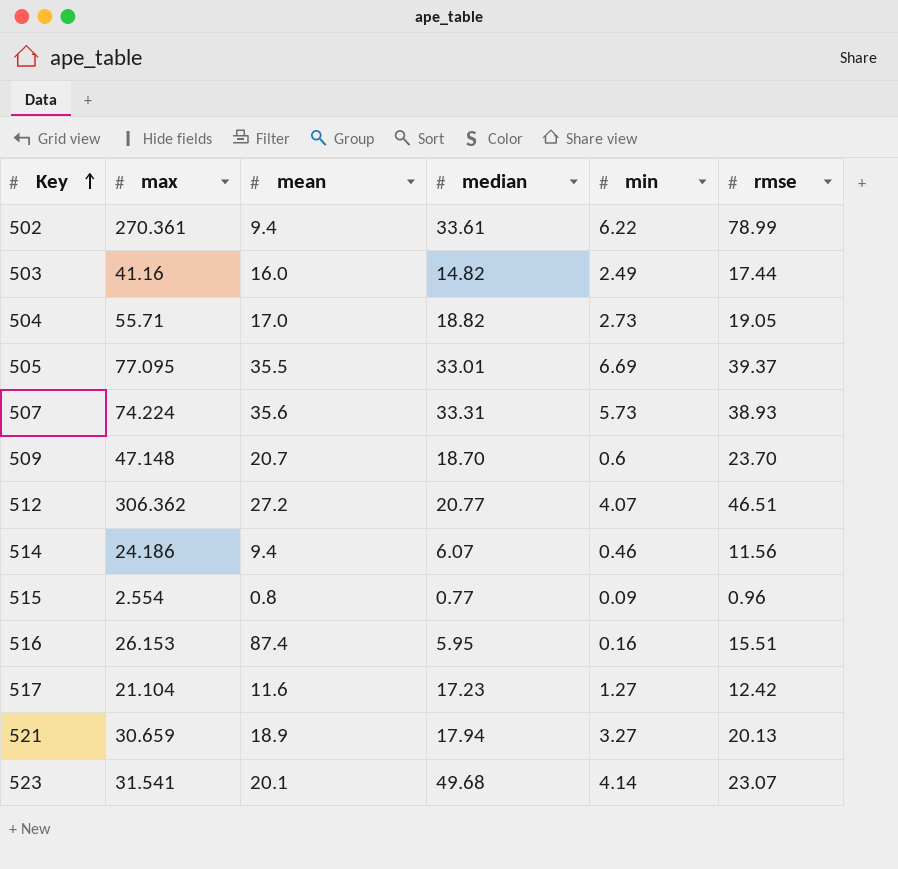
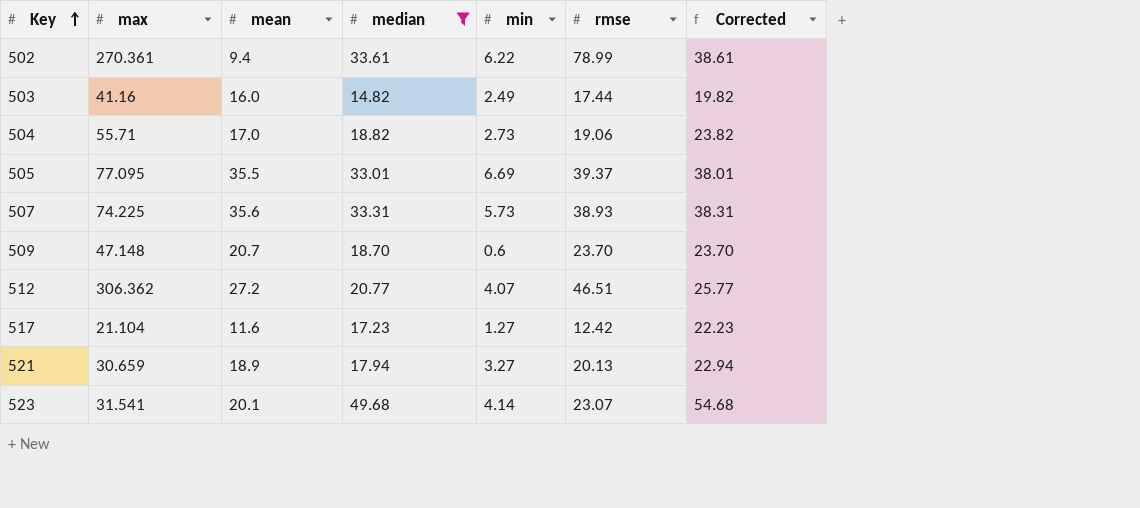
filter: none -> median >= 14.82
column Corrected | formula: none -> [median] + 5
504 | rmse: 19.05 -> 19.06
507 | max: 74.224 -> 74.225

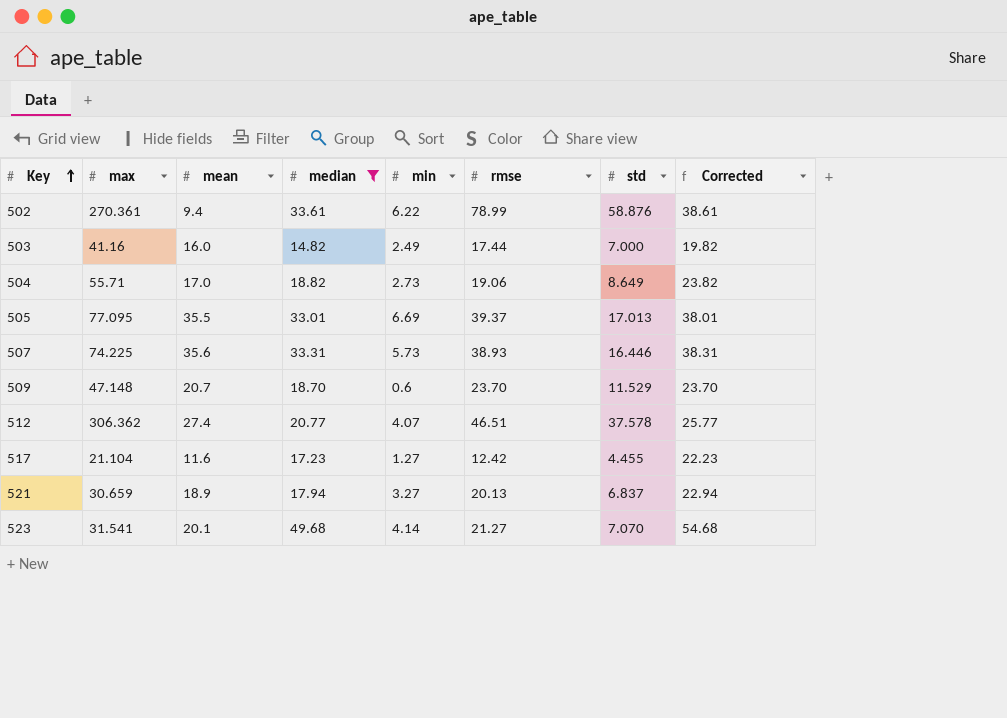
column std | position: none -> 7
512 | mean: 27.2 -> 27.4
523 | rmse: 23.07 -> 21.27

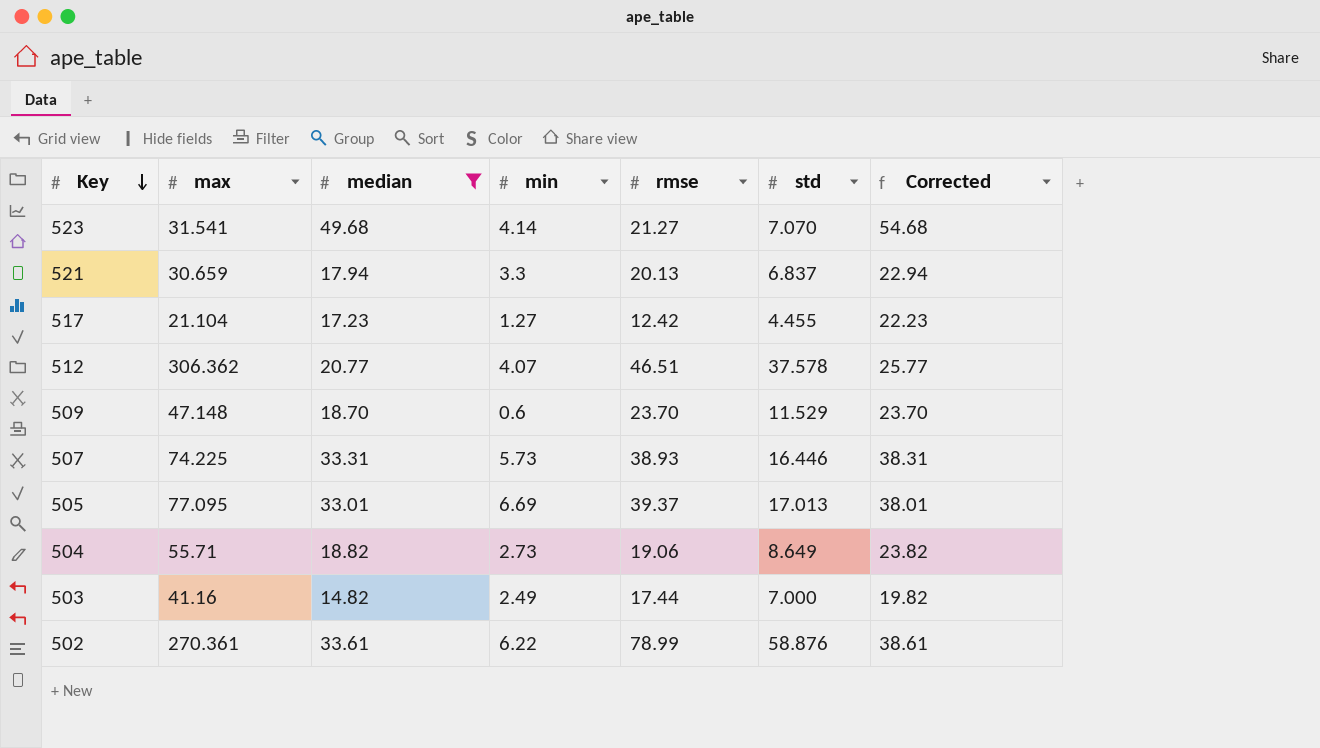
row order: Key ascending -> Key descending
column mean | position: 3 -> none
521 | min: 3.27 -> 3.3

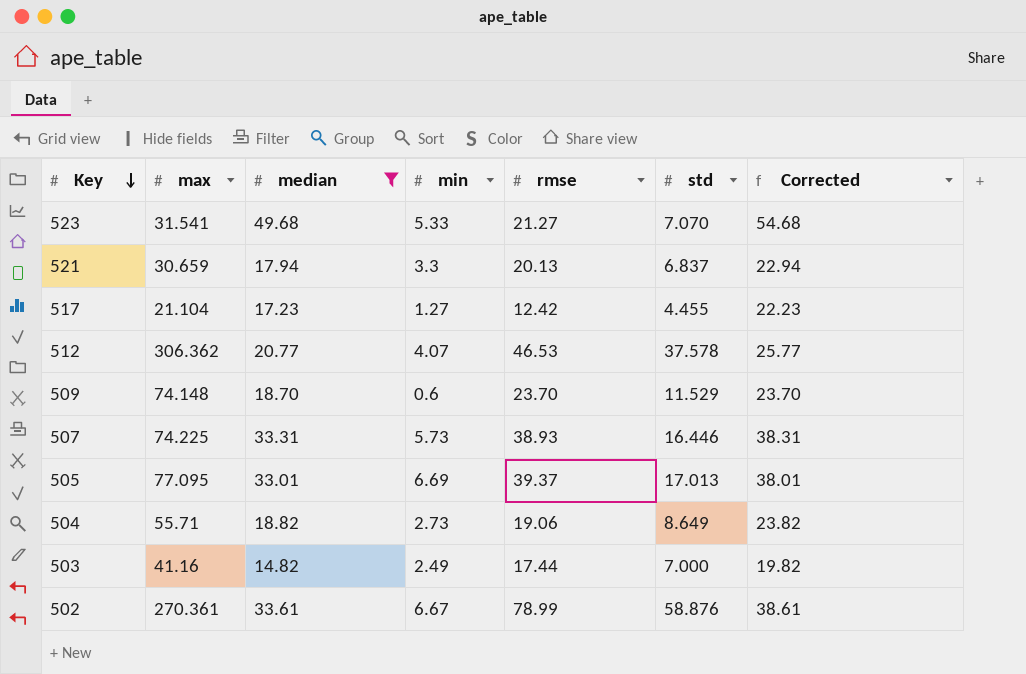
523 | min: 4.14 -> 5.33
512 | rmse: 46.51 -> 46.53
509 | max: 47.148 -> 74.148
502 | min: 6.22 -> 6.67

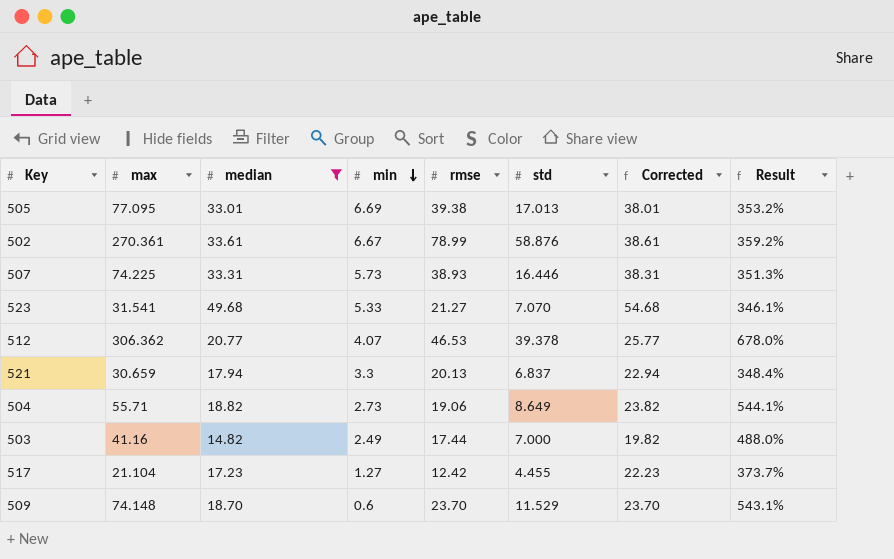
row order: Key descending -> min descending
column Result | formula: none -> ([max] - [std]) / [std]
505 | rmse: 39.37 -> 39.38
512 | std: 37.578 -> 39.378

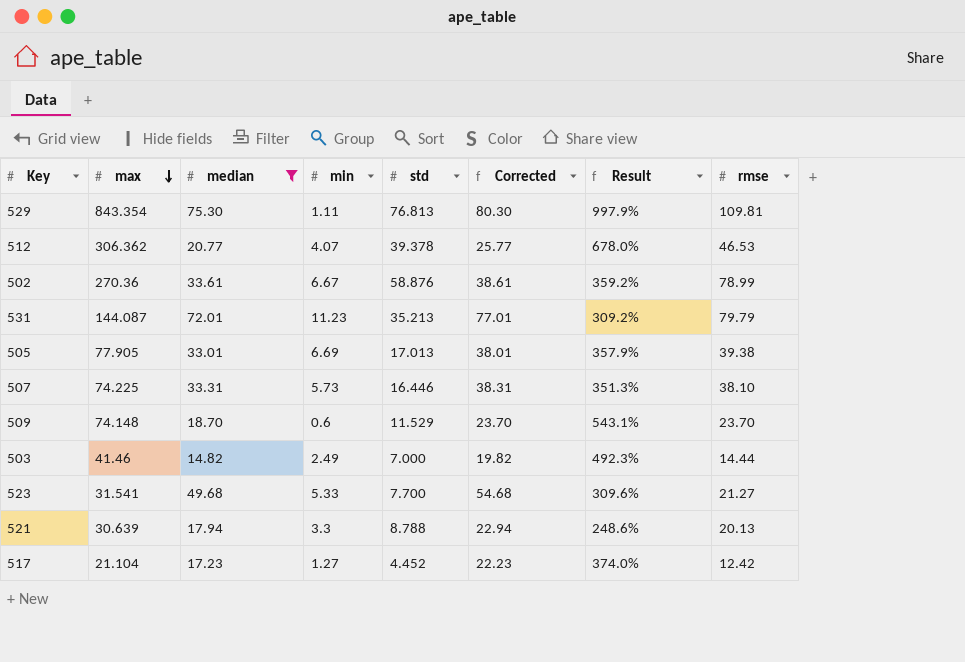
row order: min descending -> max descending
column rmse | position: 5 -> 8
row 504: 55.71 | 18.82 | 2.73 | 19.06 | 8.649 | 23.82 | 544.1% -> none
row 529: none -> 843.354 | 75.30 | 1.11 | 76.813 | 80.30 | 997.9% | 109.81
502 | max: 270.361 -> 270.36
row 531: none -> 144.087 | 72.01 | 11.23 | 35.213 | 77.01 | 309.2% | 79.79
505 | max: 77.095 -> 77.905
505 | Result: 353.2% -> 357.9%
507 | rmse: 38.93 -> 38.10
503 | max: 41.16 -> 41.46
503 | Result: 488.0% -> 492.3%
503 | rmse: 17.44 -> 14.44
523 | std: 7.070 -> 7.700
523 | Result: 346.1% -> 309.6%
521 | max: 30.659 -> 30.639
521 | std: 6.837 -> 8.788
521 | Result: 348.4% -> 248.6%
517 | std: 4.455 -> 4.452
517 | Result: 373.7% -> 374.0%

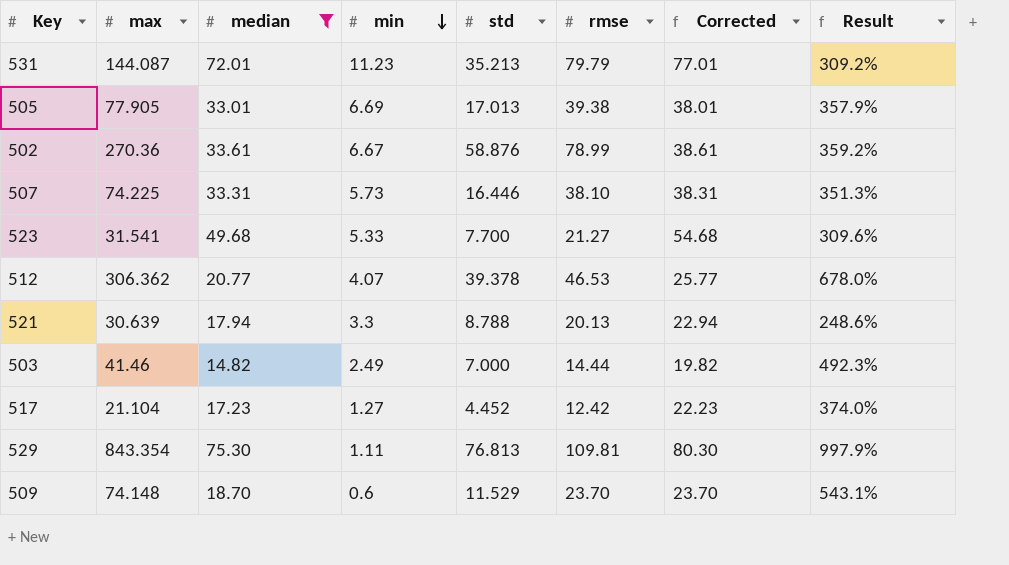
row order: max descending -> min descending
column rmse | position: 8 -> 6

